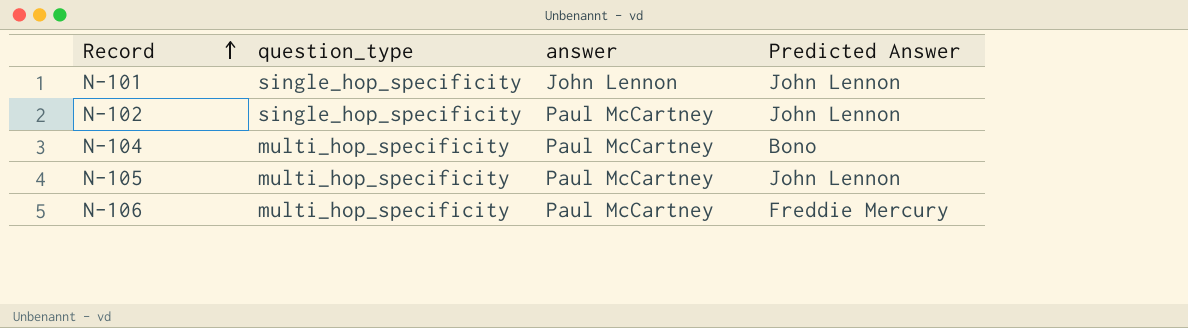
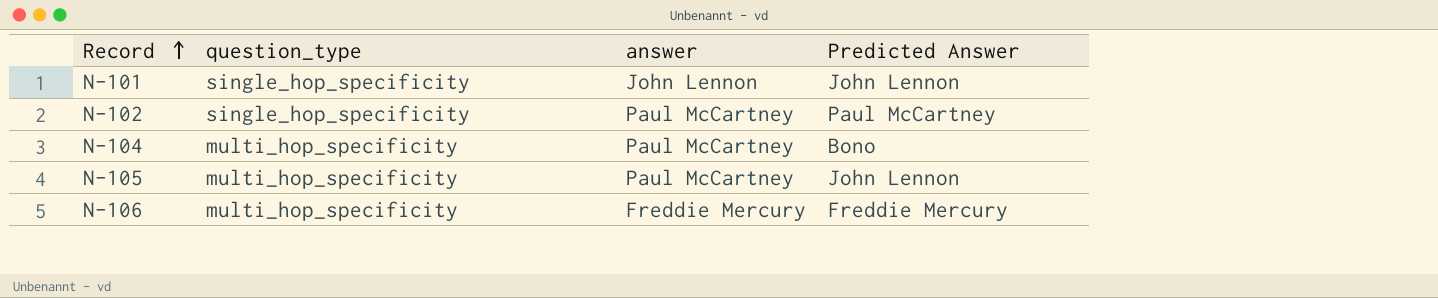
N-102 | Predicted Answer: John Lennon -> Paul McCartney
N-106 | answer: Paul McCartney -> Freddie Mercury

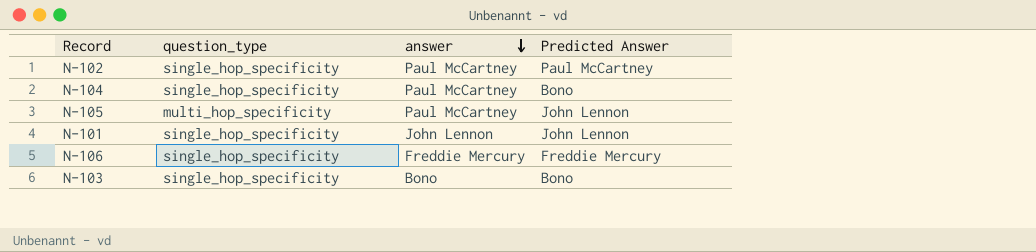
row order: Record ascending -> answer descending
N-104 | question_type: multi_hop_specificity -> single_hop_specificity
N-106 | question_type: multi_hop_specificity -> single_hop_specificity
row N-103: none -> single_hop_specificity | Bono | Bono

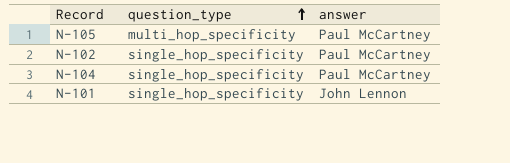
row order: answer descending -> question_type ascending
column Predicted Answer | position: 4 -> none
row N-106: single_hop_specificity | Freddie Mercury | Freddie Mercury -> none
row N-103: single_hop_specificity | Bono | Bono -> none

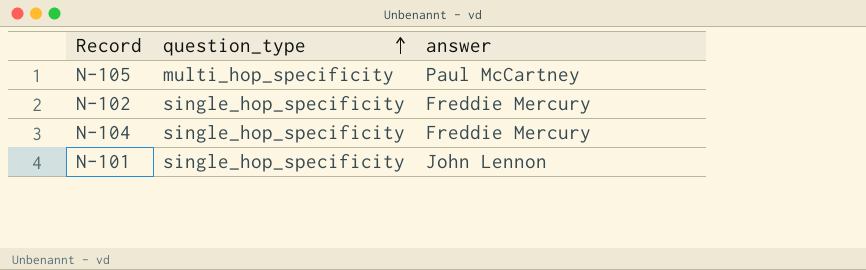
N-102 | answer: Paul McCartney -> Freddie Mercury
N-104 | answer: Paul McCartney -> Freddie Mercury

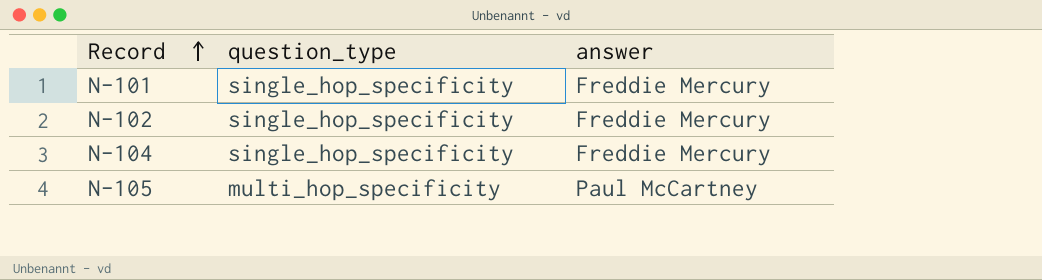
row order: question_type ascending -> Record ascending
N-101 | answer: John Lennon -> Freddie Mercury

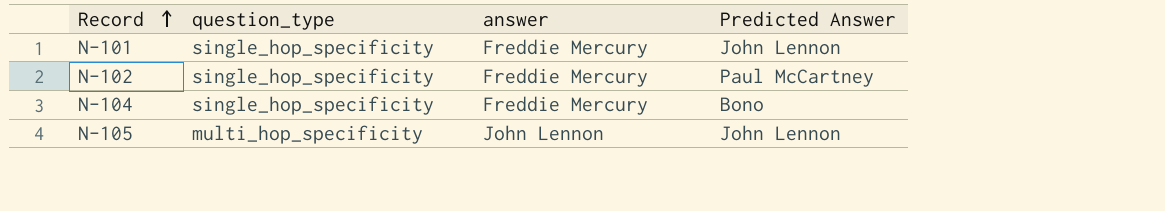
column Predicted Answer | position: none -> 4
N-105 | answer: Paul McCartney -> John Lennon

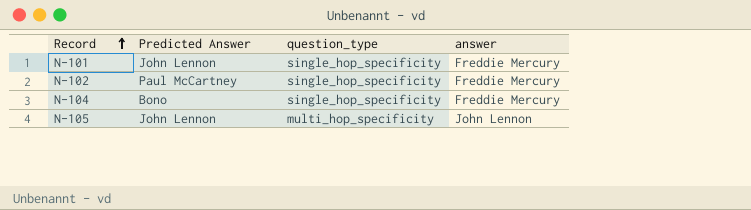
column Predicted Answer | position: 4 -> 2

